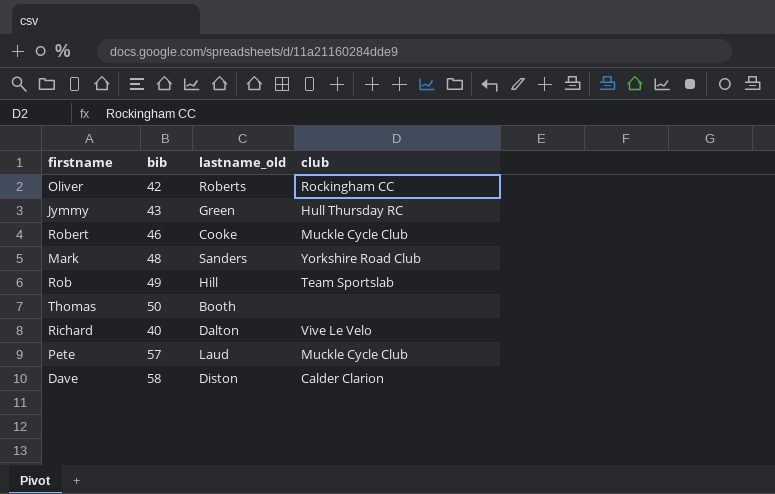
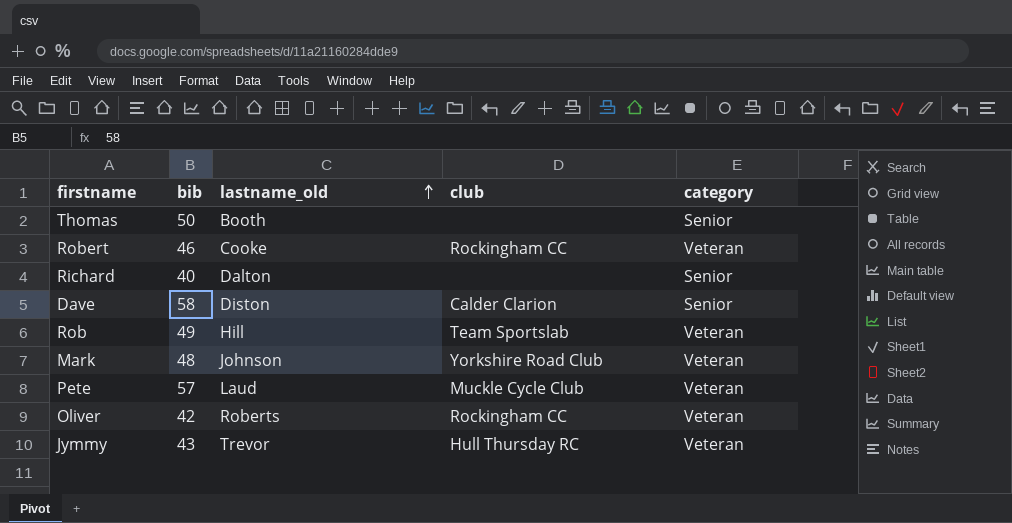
row order: none -> lastname_old ascending
column category | position: none -> 5
Robert | club: Muckle Cycle Club -> Rockingham CC
Richard | club: Vive Le Velo -> none
Mark | lastname_old: Sanders -> Johnson
Jymmy | lastname_old: Green -> Trevor

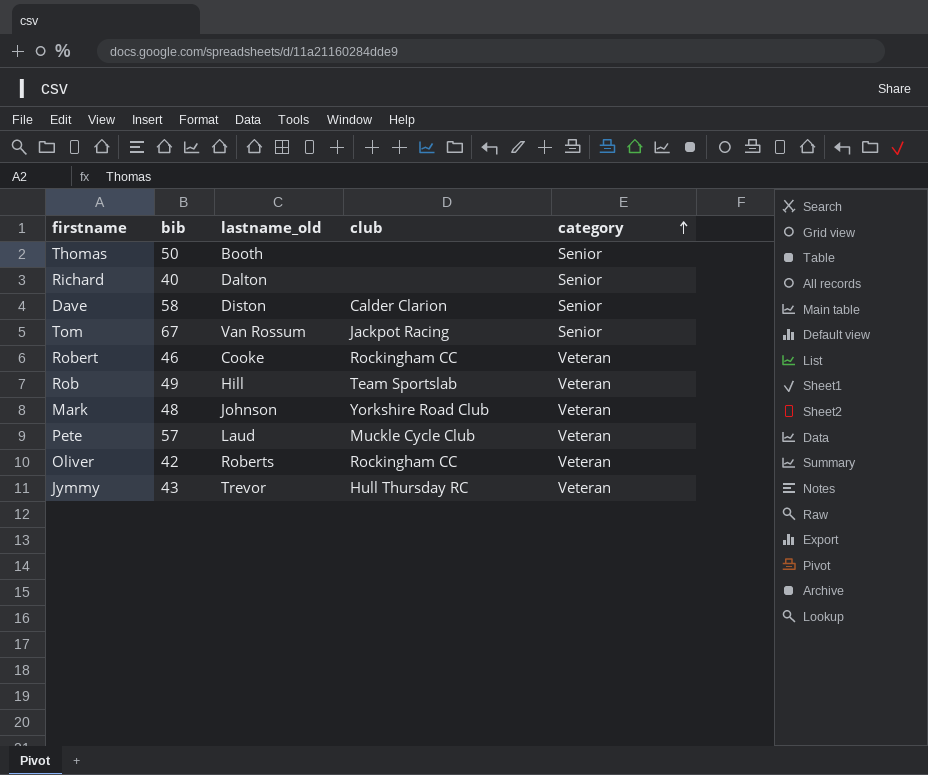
row order: lastname_old ascending -> category ascending
row Tom: none -> 67 | Van Rossum | Jackpot Racing | Senior

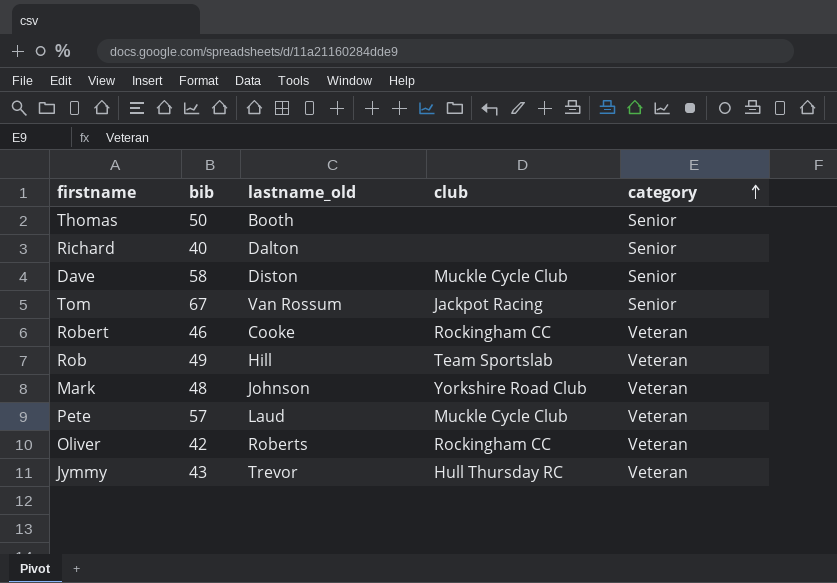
Dave | club: Calder Clarion -> Muckle Cycle Club

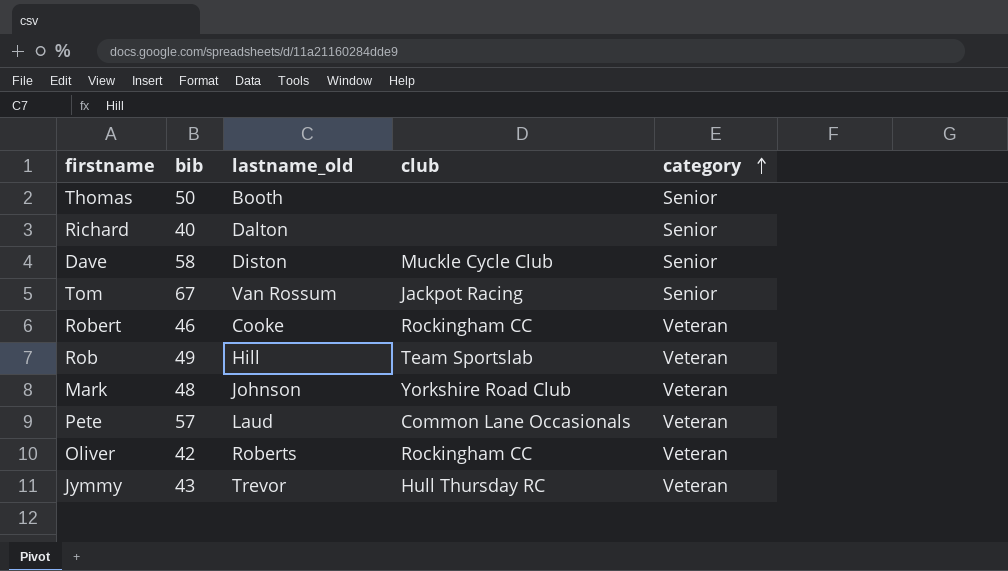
Pete | club: Muckle Cycle Club -> Common Lane Occasionals

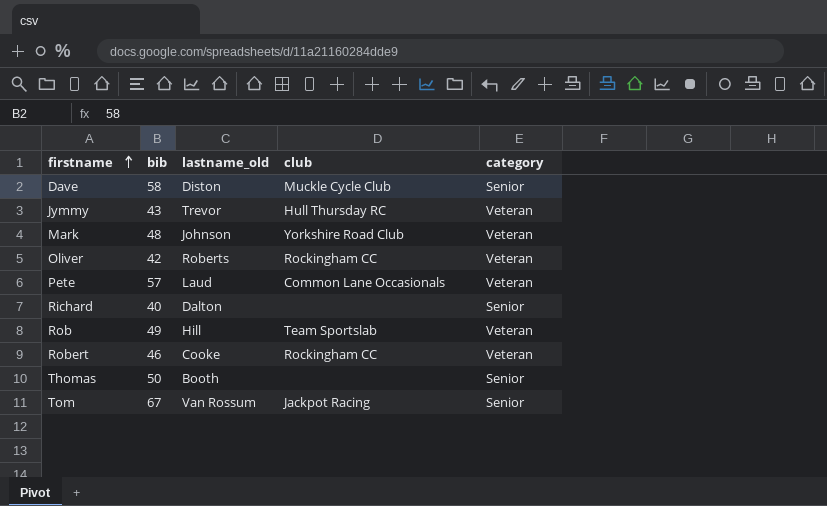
row order: category ascending -> firstname ascending

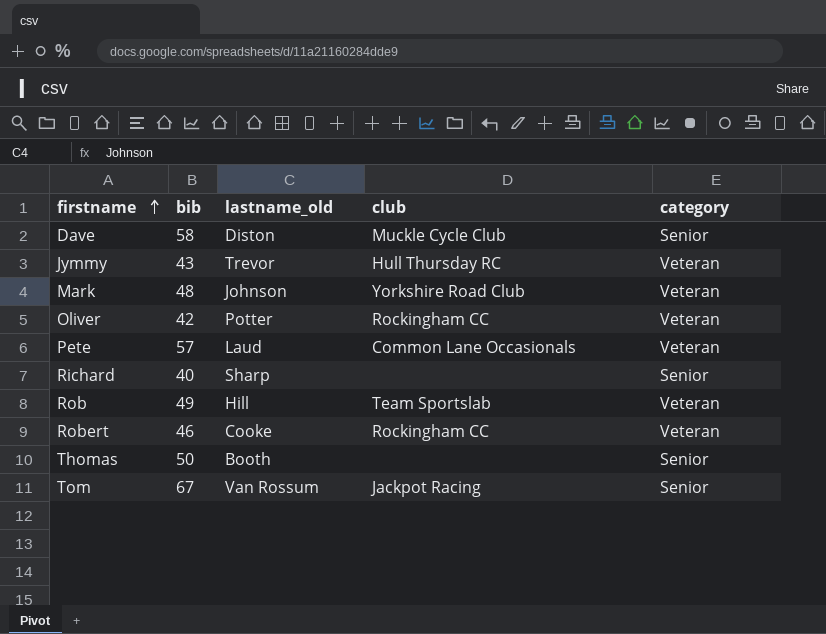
Oliver | lastname_old: Roberts -> Potter
Richard | lastname_old: Dalton -> Sharp

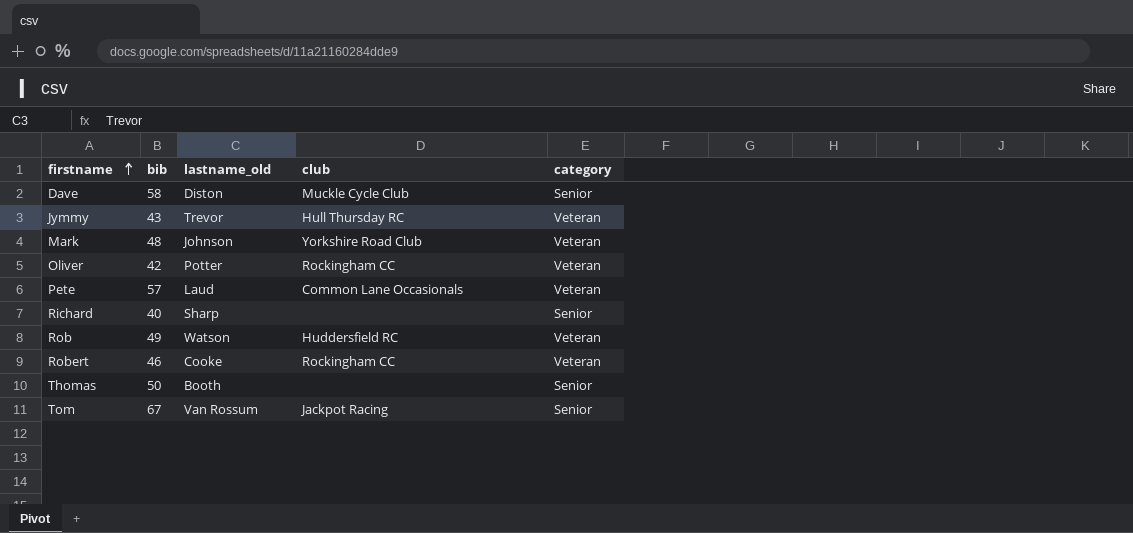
Rob | lastname_old: Hill -> Watson
Rob | club: Team Sportslab -> Huddersfield RC

